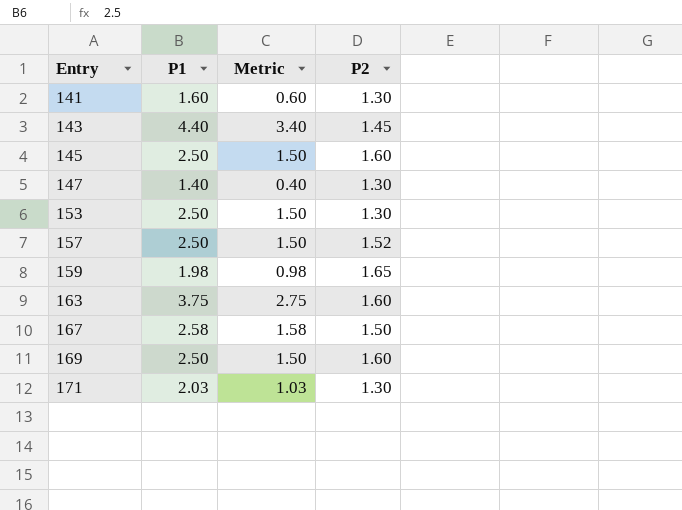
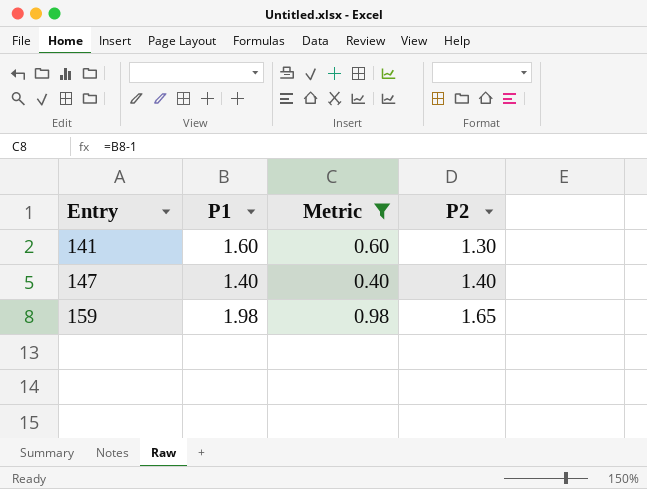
filter: none -> Metric <= 0.98
147 | P2: 1.30 -> 1.40

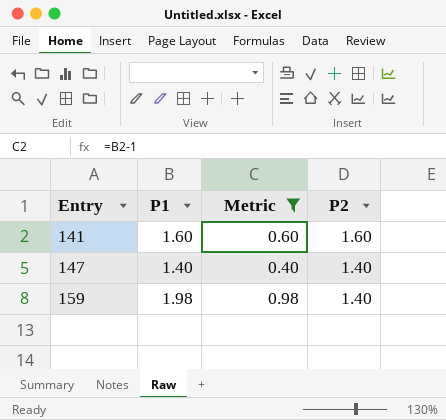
141 | P2: 1.30 -> 1.60
159 | P2: 1.65 -> 1.40

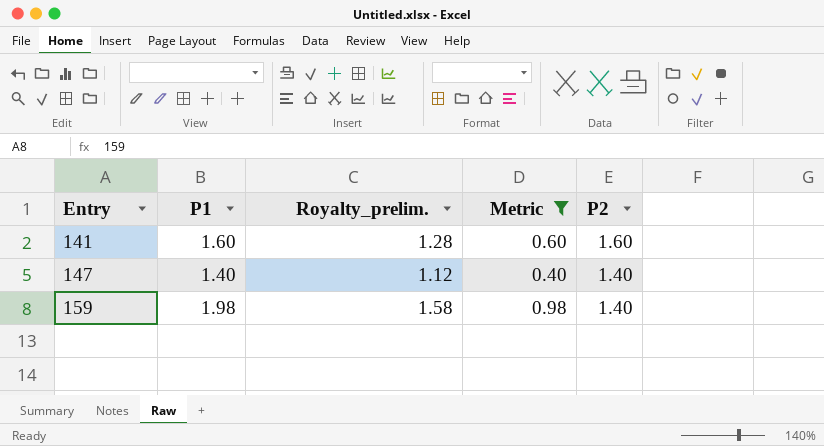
column Royalty_prelim. | formula: none -> [P1] * 0.8

